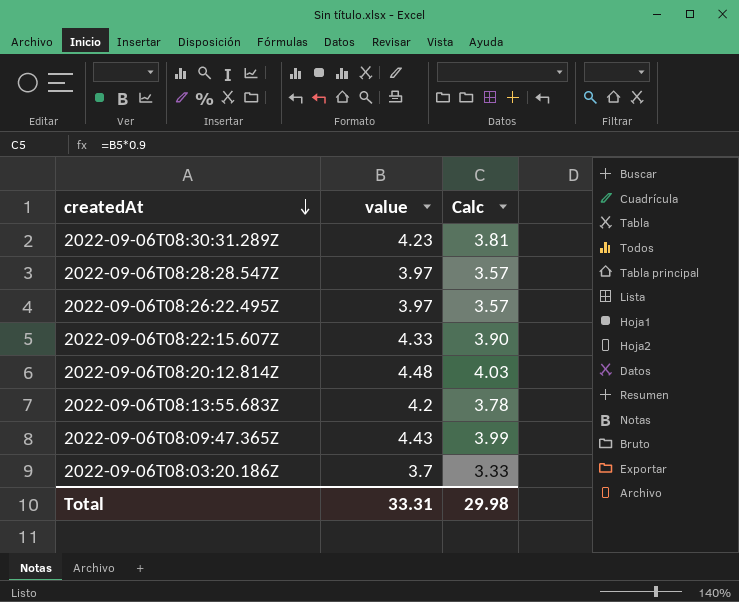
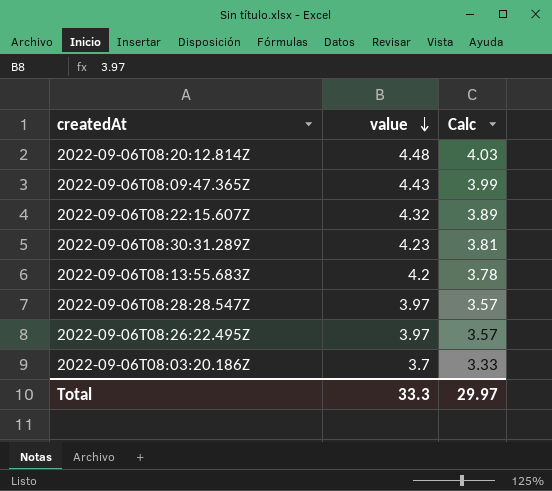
row order: createdAt descending -> value descending
2022-09-06T08:22:15.607Z | value: 4.33 -> 4.32
2022-09-06T08:22:15.607Z | Calc: 3.90 -> 3.89
Total | value: 33.31 -> 33.3
Total | Calc: 29.98 -> 29.97

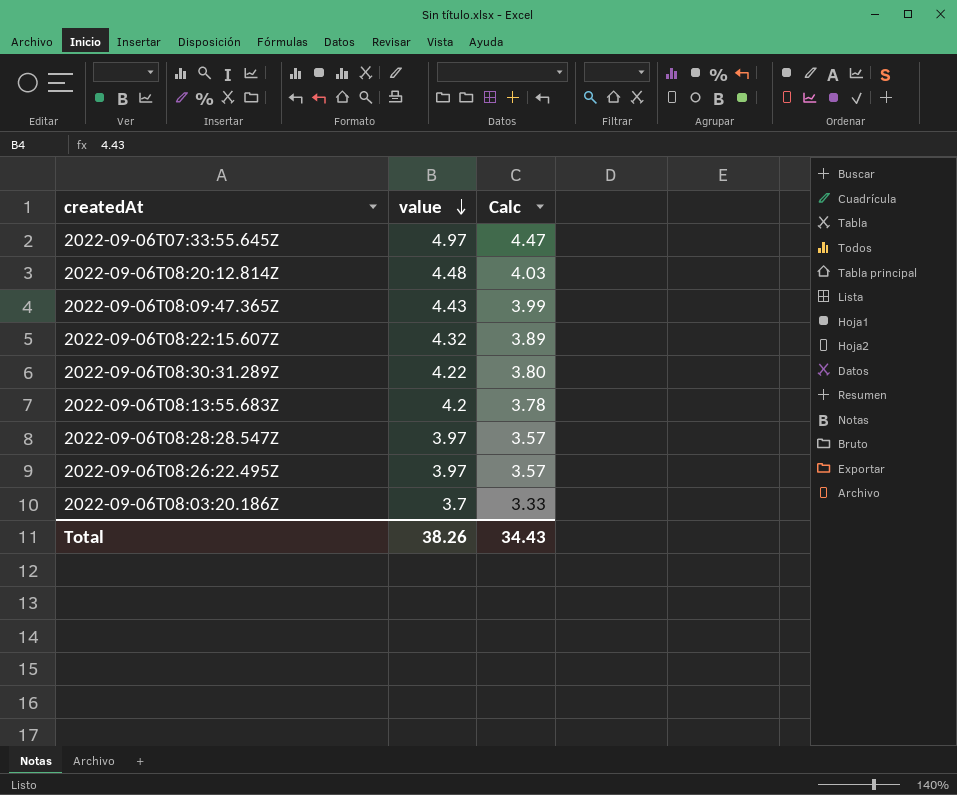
row 2022-09-06T07:33:55.645Z: none -> 4.97 | 4.47
2022-09-06T08:30:31.289Z | value: 4.23 -> 4.22
2022-09-06T08:30:31.289Z | Calc: 3.81 -> 3.80
Total | value: 33.3 -> 38.26
Total | Calc: 29.97 -> 34.43

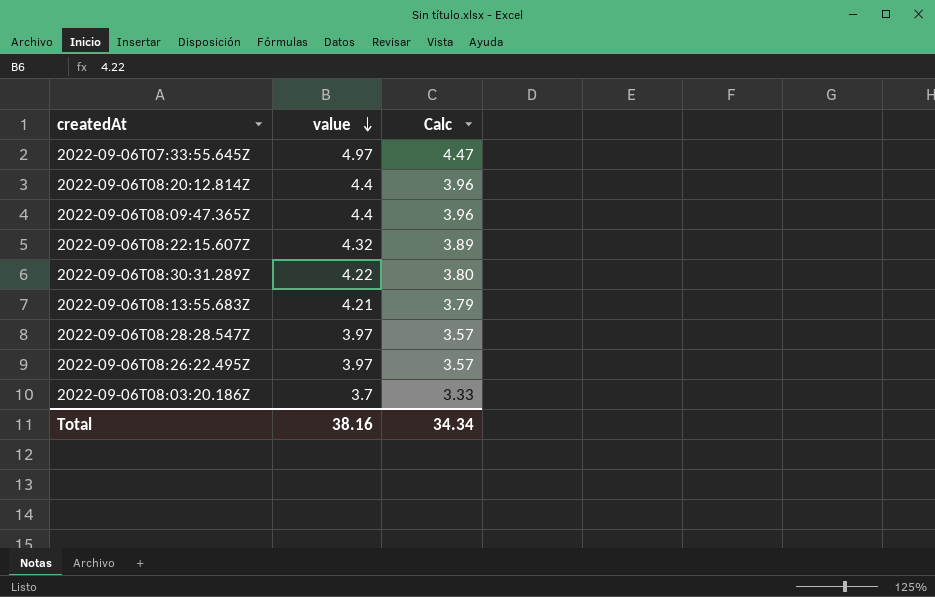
2022-09-06T08:20:12.814Z | value: 4.48 -> 4.4
2022-09-06T08:20:12.814Z | Calc: 4.03 -> 3.96
2022-09-06T08:09:47.365Z | value: 4.43 -> 4.4
2022-09-06T08:09:47.365Z | Calc: 3.99 -> 3.96
2022-09-06T08:13:55.683Z | value: 4.2 -> 4.21
2022-09-06T08:13:55.683Z | Calc: 3.78 -> 3.79
Total | value: 38.26 -> 38.16
Total | Calc: 34.43 -> 34.34

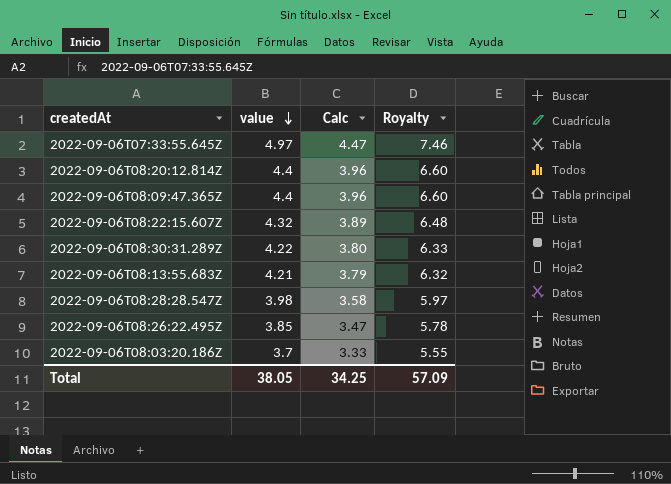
column Royalty | formula: none -> [value] * 1.5
2022-09-06T08:28:28.547Z | value: 3.97 -> 3.98
2022-09-06T08:28:28.547Z | Calc: 3.57 -> 3.58
2022-09-06T08:26:22.495Z | value: 3.97 -> 3.85
2022-09-06T08:26:22.495Z | Calc: 3.57 -> 3.47
Total | value: 38.16 -> 38.05
Total | Calc: 34.34 -> 34.25

